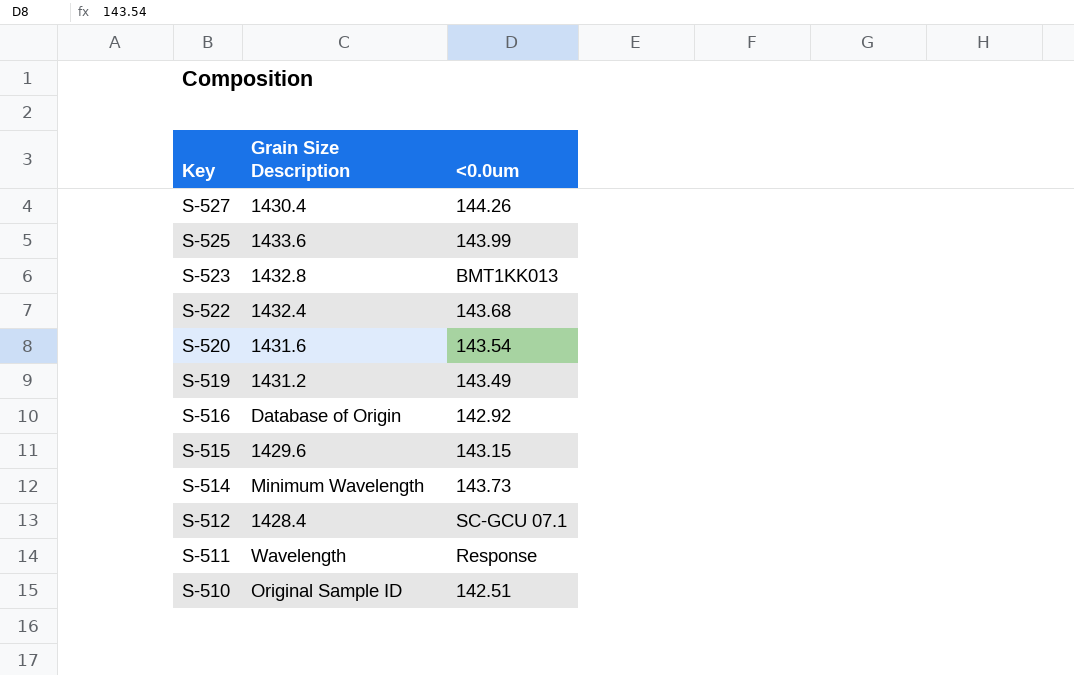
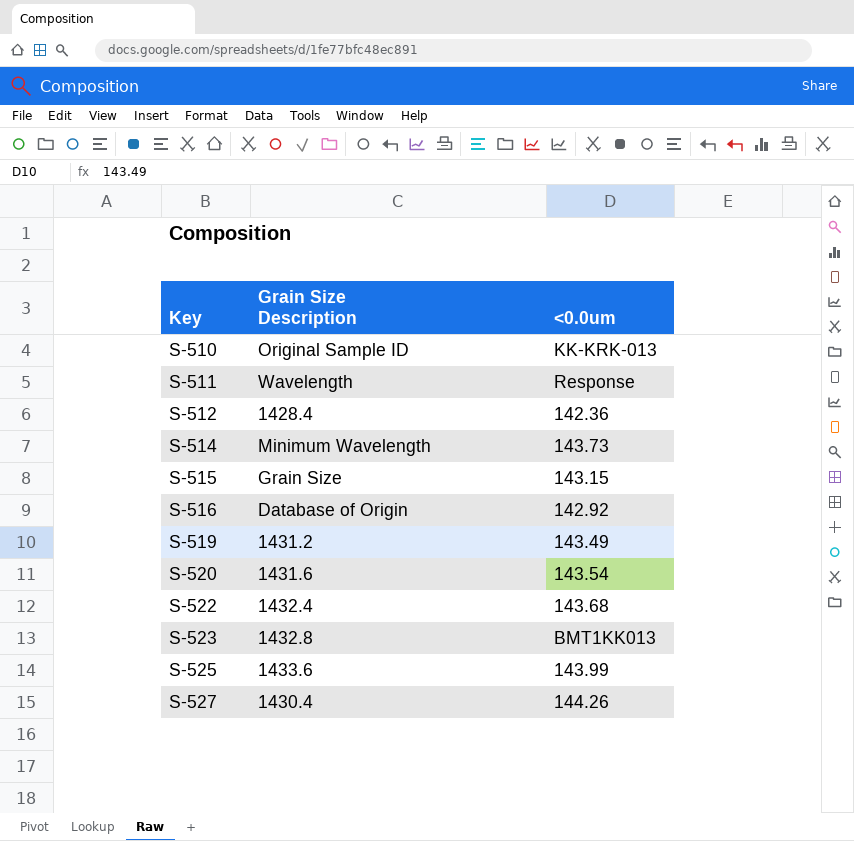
row order: Key descending -> Key ascending
S-510 | <0.0um: 142.51 -> KK-KRK-013
S-512 | <0.0um: SC-GCU 07.1 -> 142.36
S-515 | Grain Size Description: 1429.6 -> Grain Size

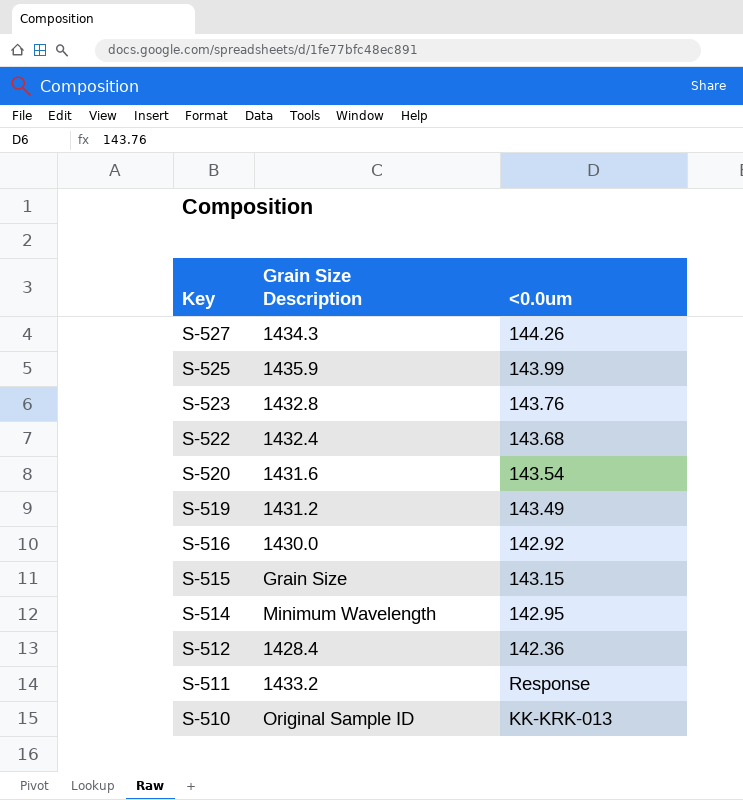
row order: Key ascending -> Key descending
S-527 | Grain Size Description: 1430.4 -> 1434.3
S-525 | Grain Size Description: 1433.6 -> 1435.9
S-523 | <0.0um: BMT1KK013 -> 143.76
S-516 | Grain Size Description: Database of Origin -> 1430.0
S-514 | <0.0um: 143.73 -> 142.95
S-511 | Grain Size Description: Wavelength -> 1433.2

